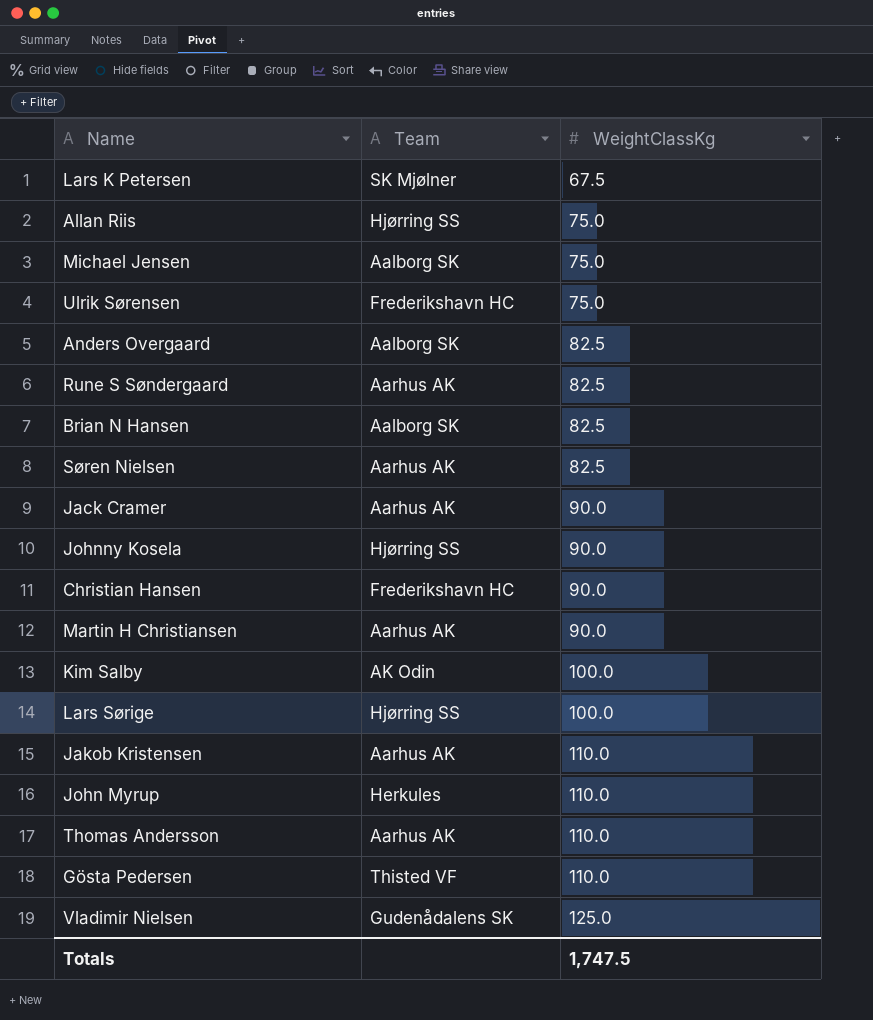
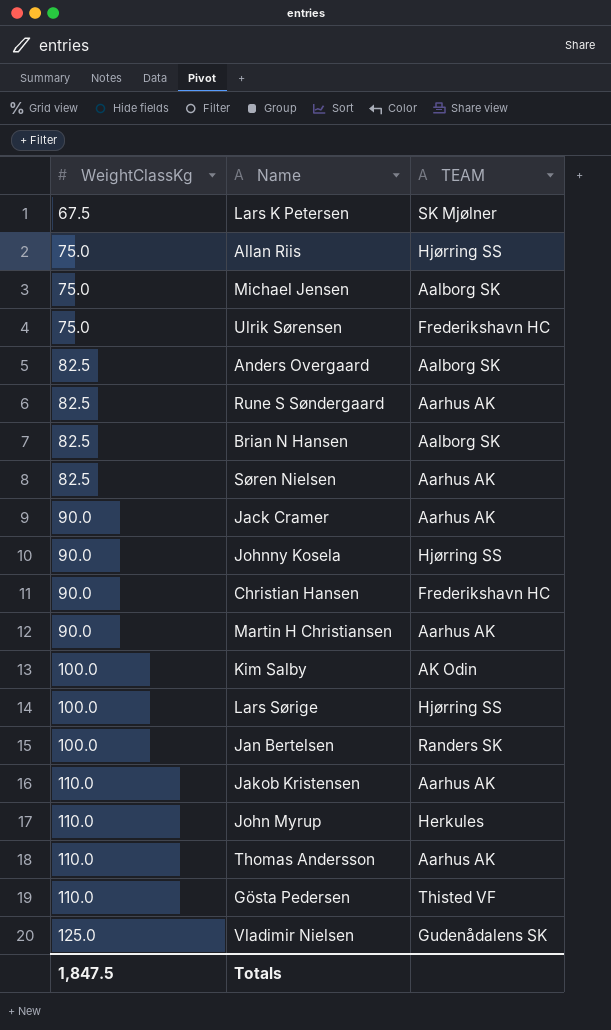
column WeightClassKg | position: 3 -> 1
column name: Team -> TEAM
row Jan Bertelsen: none -> 100.0 | Randers SK
Totals | WeightClassKg: 1,747.5 -> 1,847.5

